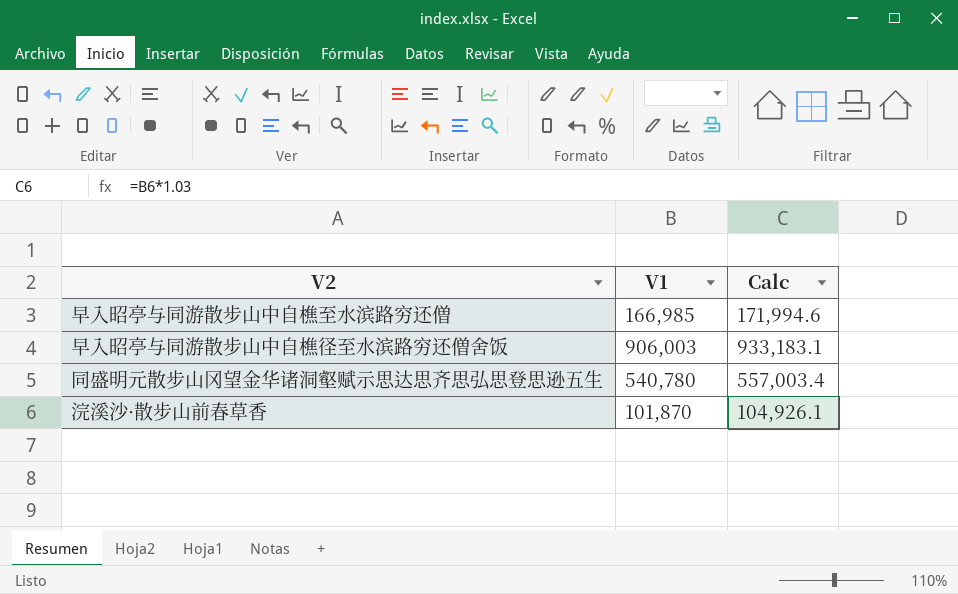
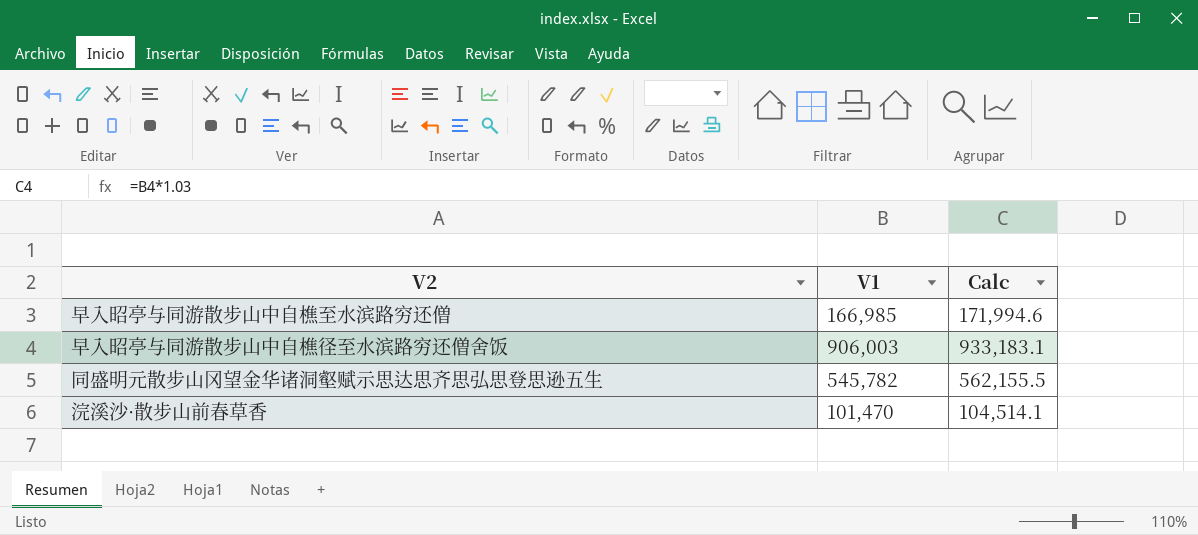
同盛明元散步山冈望金华诸洞壑赋示思达思齐思弘思登思逊五生 | V1: 540,780 -> 545,782
同盛明元散步山冈望金华诸洞壑赋示思达思齐思弘思登思逊五生 | Calc: 557,003.4 -> 562,155.5
浣溪沙·散步山前春草香 | V1: 101,870 -> 101,470
浣溪沙·散步山前春草香 | Calc: 104,926.1 -> 104,514.1

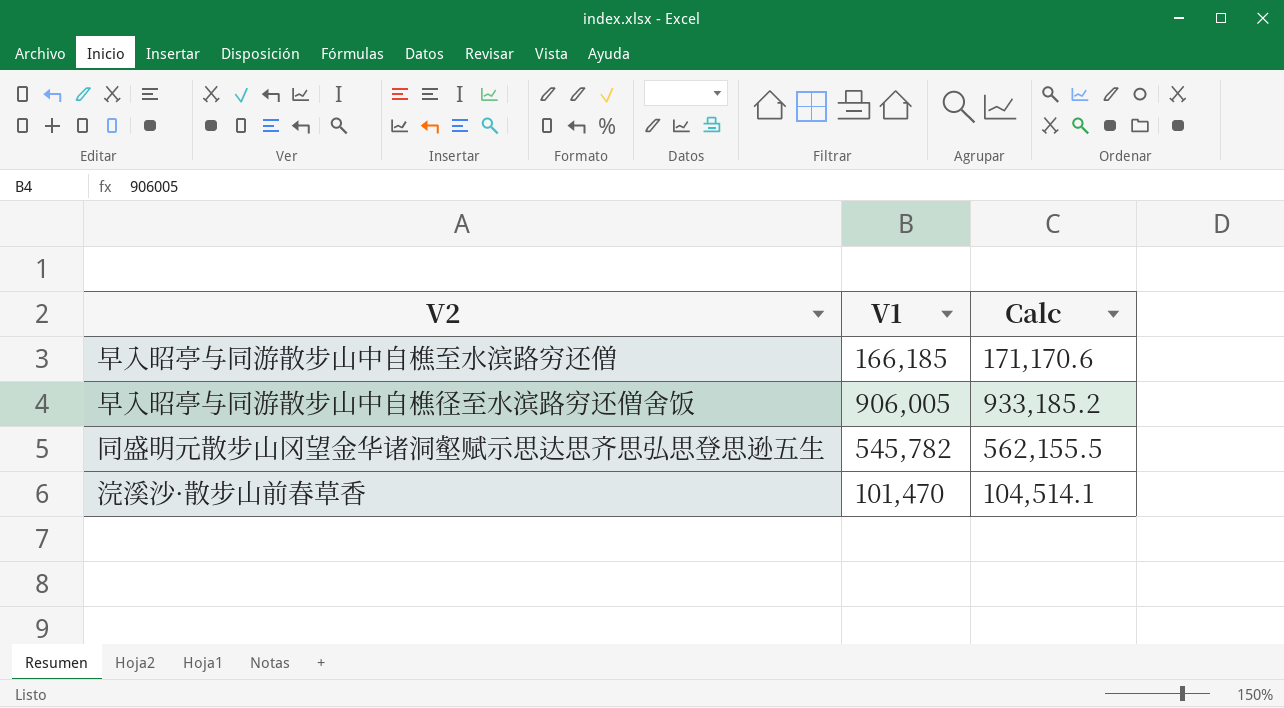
早入昭亭与同游散步山中自樵至水滨路穷还僧 | V1: 166,985 -> 166,185
早入昭亭与同游散步山中自樵至水滨路穷还僧 | Calc: 171,994.6 -> 171,170.6
早入昭亭与同游散步山中自樵径至水滨路穷还僧舍饭 | V1: 906,003 -> 906,005
早入昭亭与同游散步山中自樵径至水滨路穷还僧舍饭 | Calc: 933,183.1 -> 933,185.2

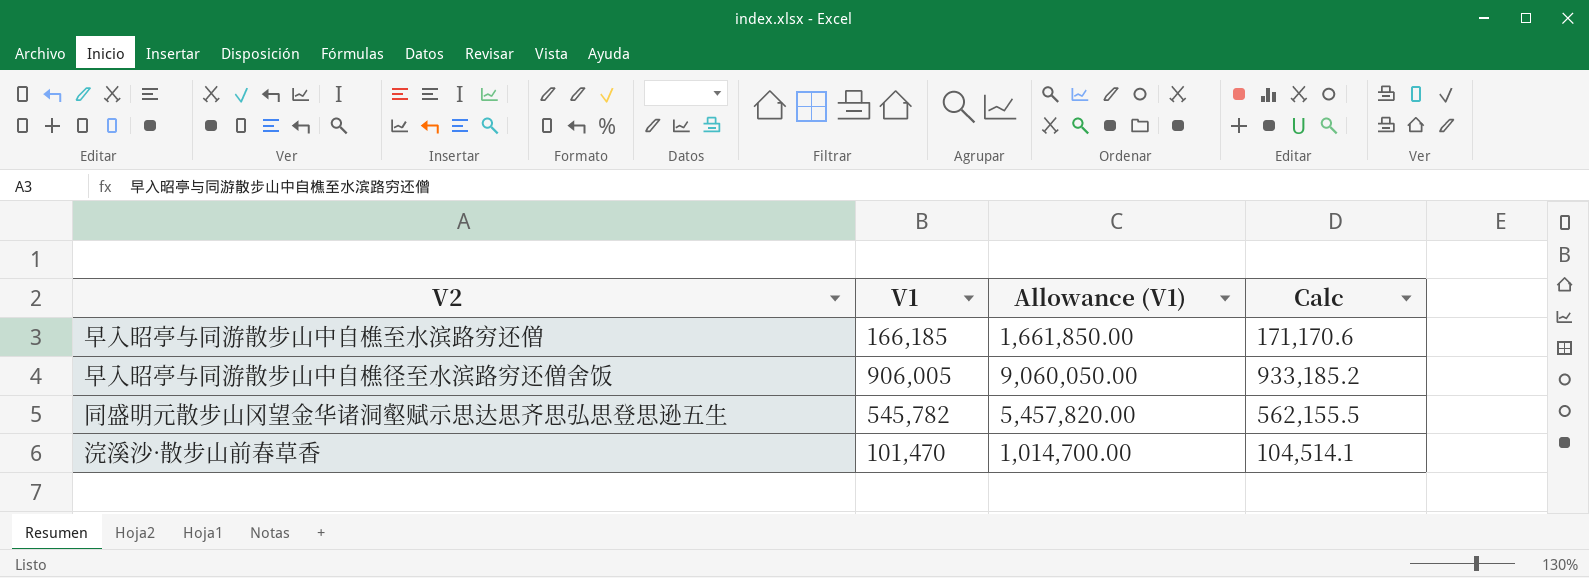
column Allowance (V1) | formula: none -> [V1] * 10

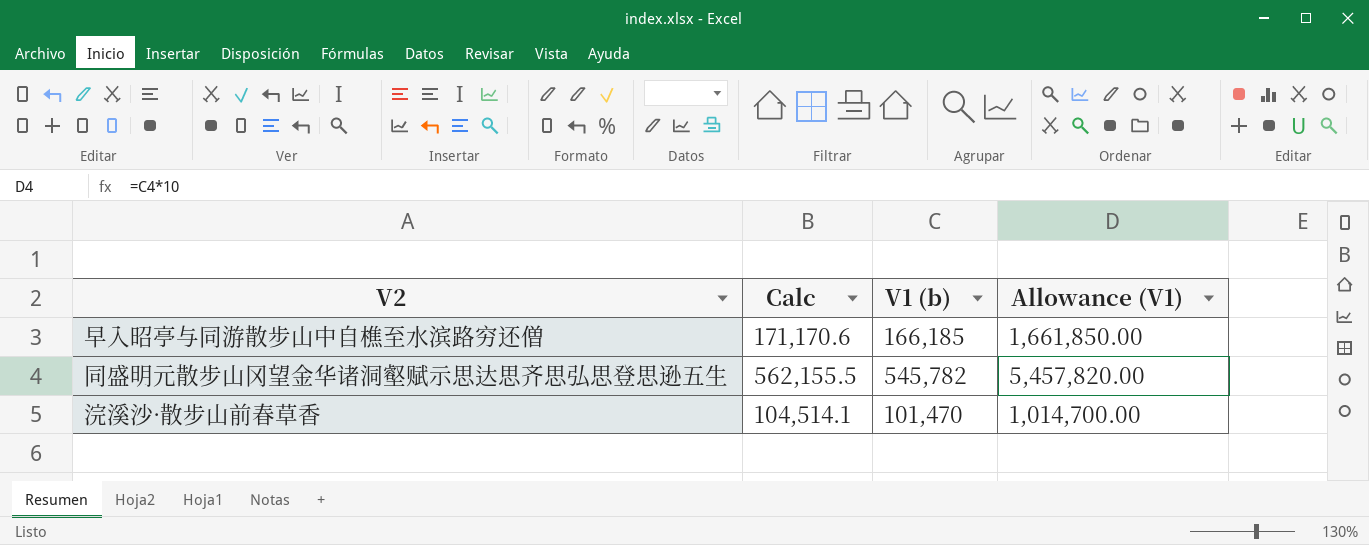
column Calc | position: 4 -> 2
column name: V1 -> V1 (b)
row 早入昭亭与同游散步山中自樵径至水滨路穷还僧舍饭: 906,005 | 9,060,050.00 | 933,185.2 -> none

